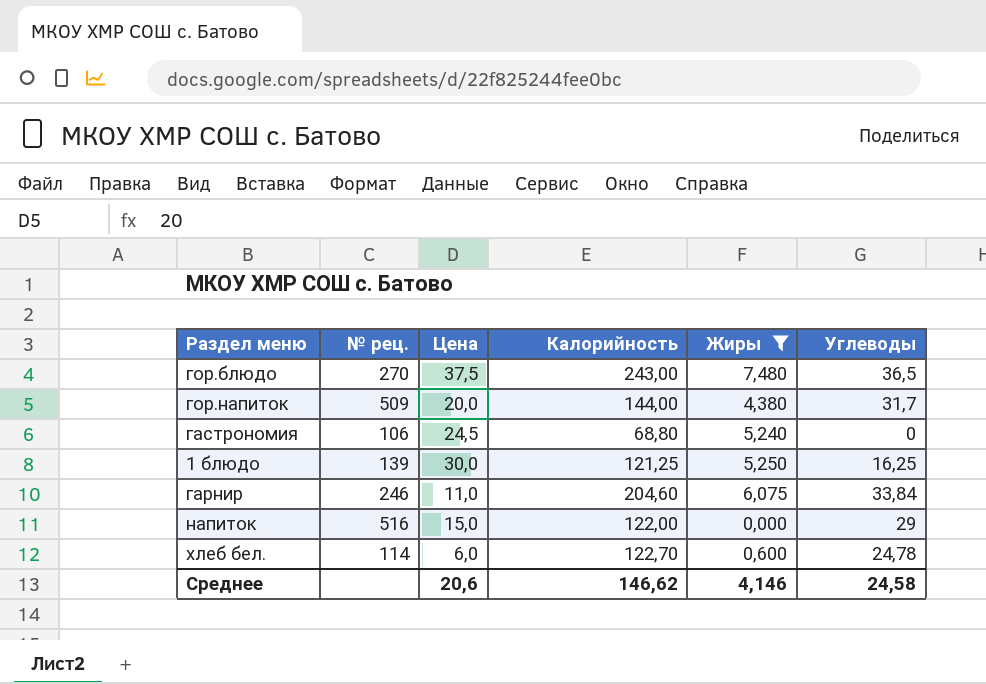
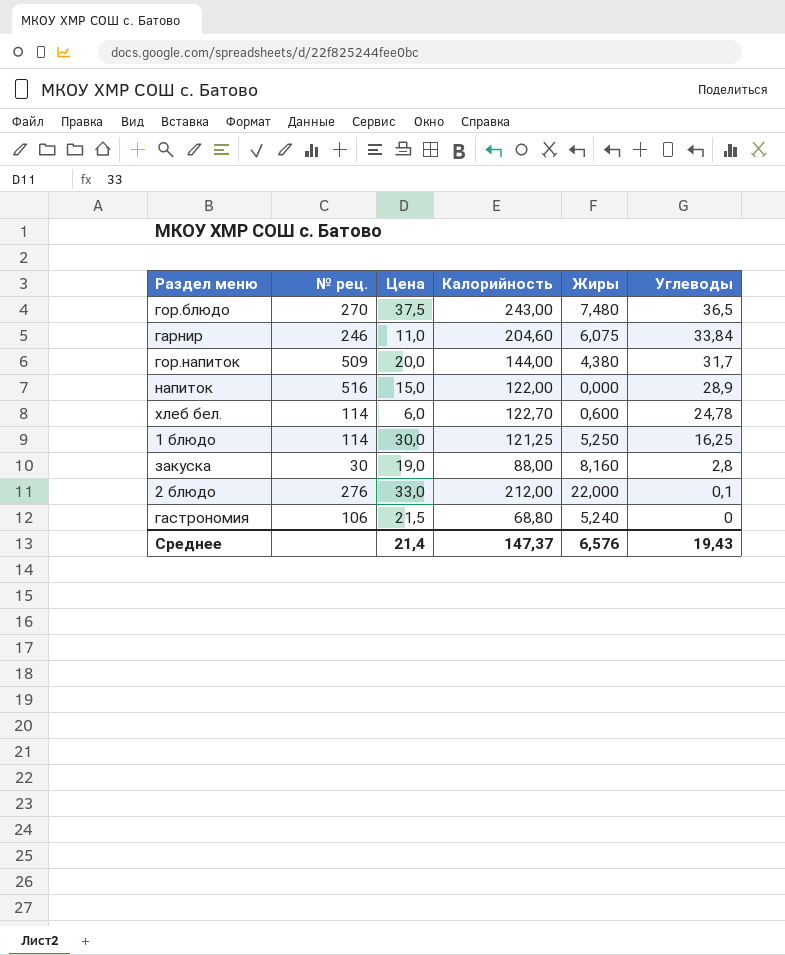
filter: Жиры <= 7,480 -> none
row order: none -> Углеводы descending
напиток | Углеводы: 29 -> 28,9
1 блюдо | № рец.: 139 -> 114
гастрономия | Цена: 24,5 -> 21,5
Среднее | Цена: 20,6 -> 21,4
Среднее | Калорийность: 146,62 -> 147,37
Среднее | Жиры: 4,146 -> 6,576
Среднее | Углеводы: 24,58 -> 19,43

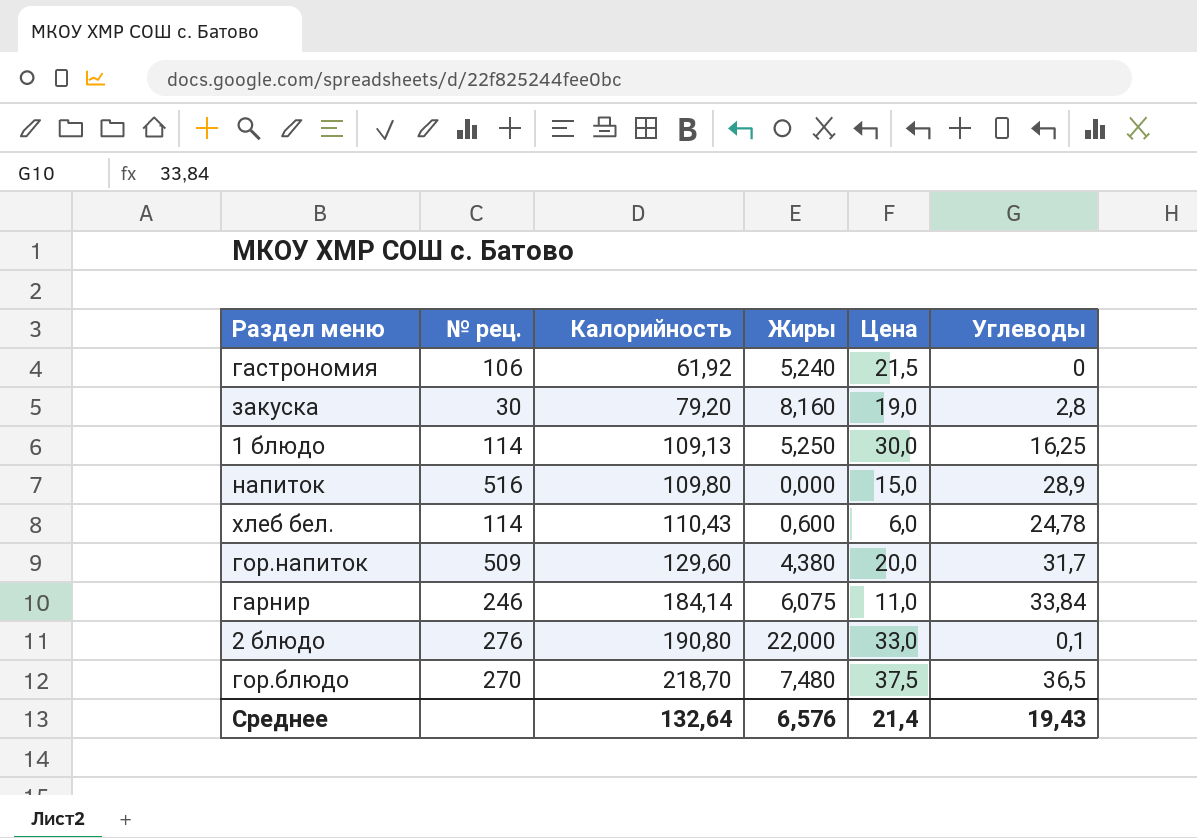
row order: Углеводы descending -> Калорийность ascending
column Цена | position: 3 -> 5
гастрономия | Калорийность: 68,80 -> 61,92
закуска | Калорийность: 88,00 -> 79,20
1 блюдо | Калорийность: 121,25 -> 109,13
напиток | Калорийность: 122,00 -> 109,80
хлеб бел. | Калорийность: 122,70 -> 110,43
гор.напиток | Калорийность: 144,00 -> 129,60
гарнир | Калорийность: 204,60 -> 184,14
2 блюдо | Калорийность: 212,00 -> 190,80
гор.блюдо | Калорийность: 243,00 -> 218,70
Среднее | Калорийность: 147,37 -> 132,64

